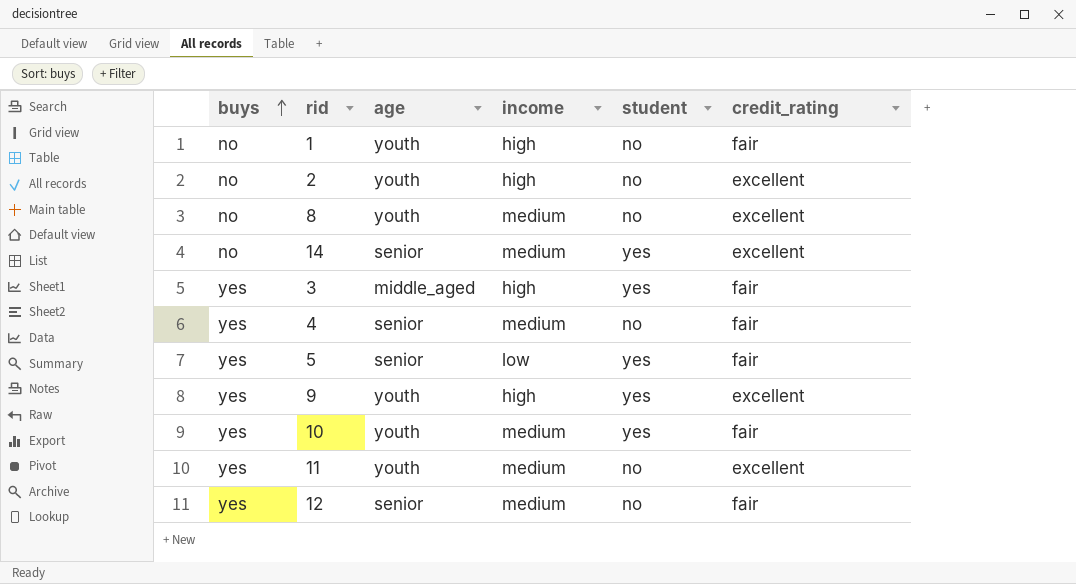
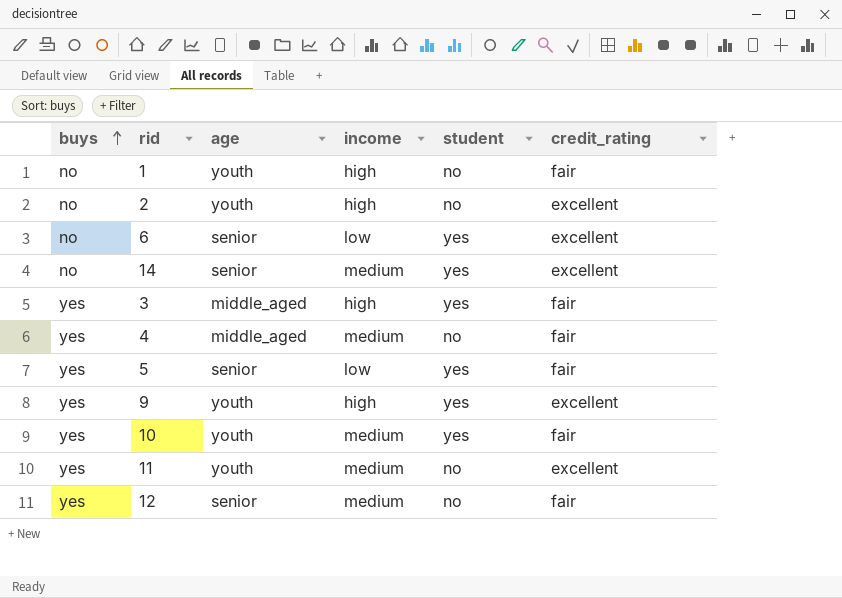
row 8: no | youth | medium | no | excellent -> none
row 6: none -> no | senior | low | yes | excellent
4 | age: senior -> middle_aged

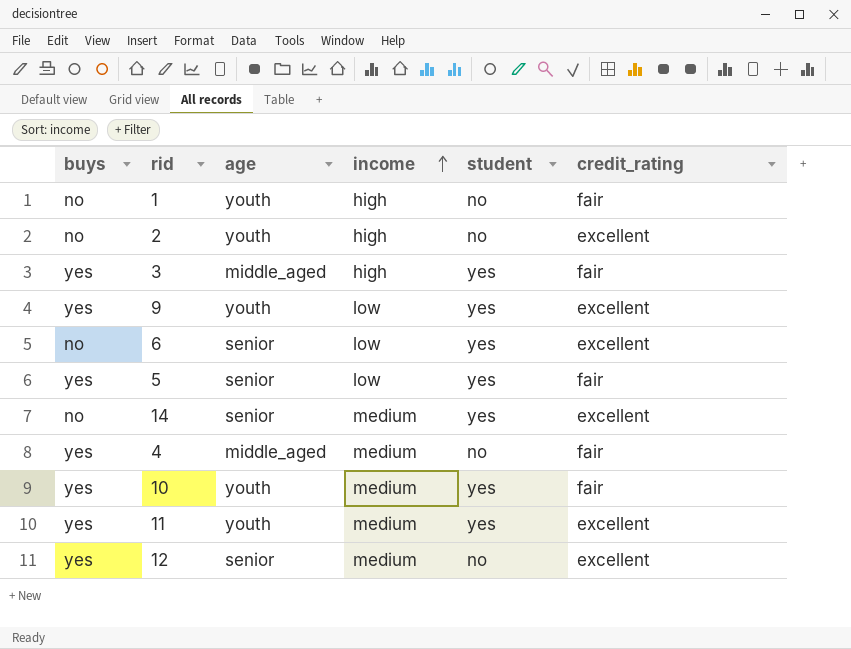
row order: buys ascending -> income ascending
9 | income: high -> low
11 | student: no -> yes
12 | credit_rating: fair -> excellent

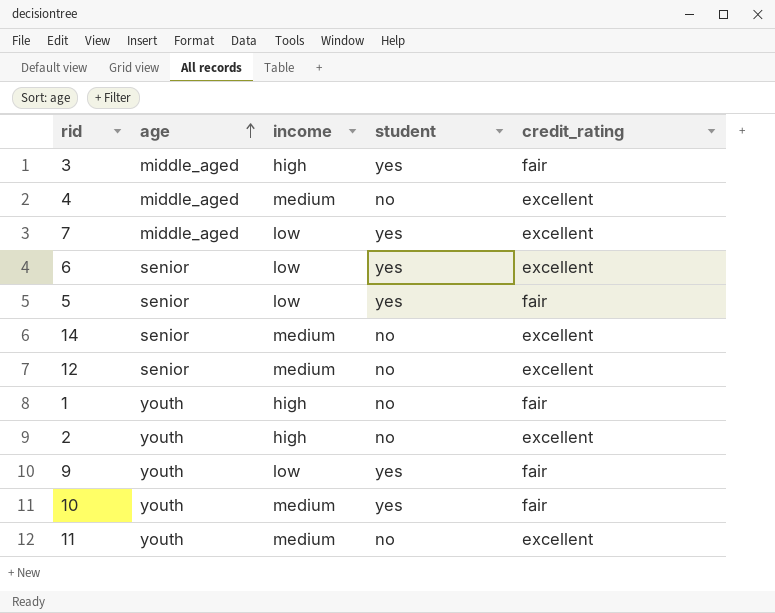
row order: income ascending -> age ascending
column buys | position: 1 -> none
4 | credit_rating: fair -> excellent
row 7: none -> middle_aged | low | yes | excellent
14 | student: yes -> no
9 | credit_rating: excellent -> fair
11 | student: yes -> no

